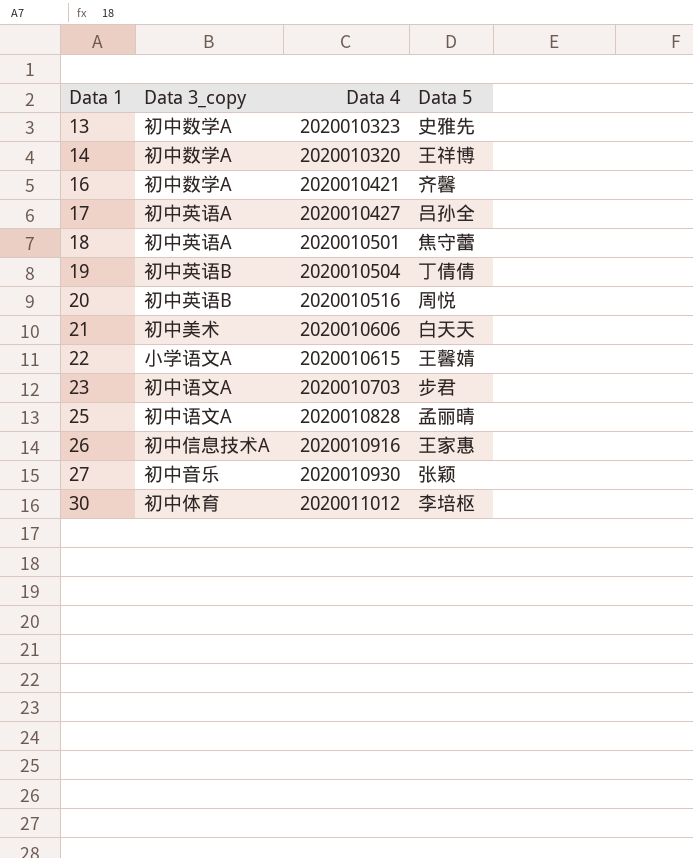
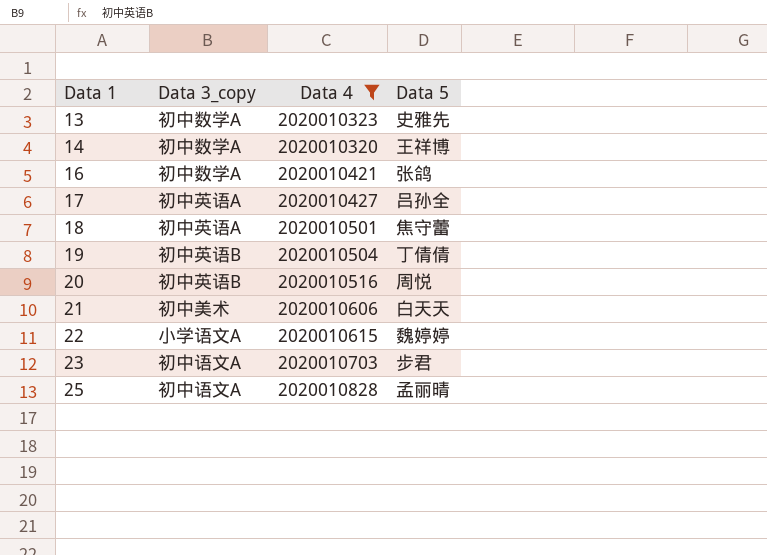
filter: none -> Data 4 <= 2020010828
16 | Data 5: 齐馨 -> 张鸽
22 | Data 5: 王馨婧 -> 魏婷婷

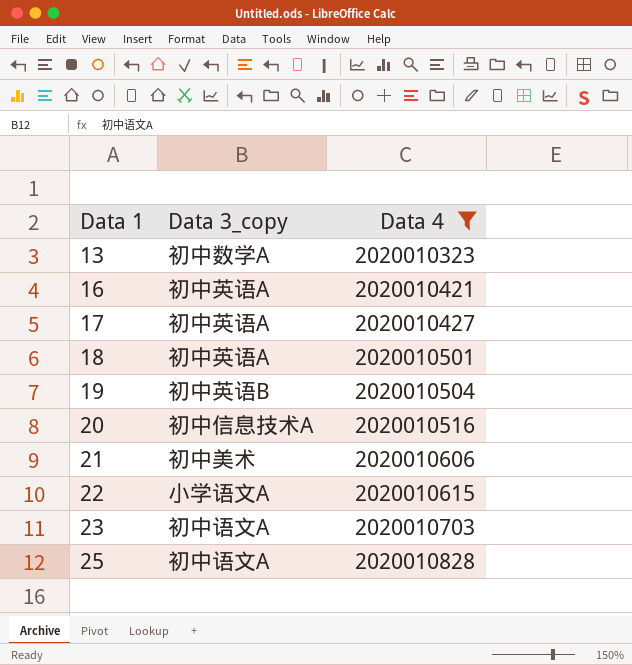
column Data 5 | position: 4 -> none
row 14: 初中数学A | 2020010320 | 王祥博 -> none
16 | Data 3_copy: 初中数学A -> 初中英语A
20 | Data 3_copy: 初中英语B -> 初中信息技术A

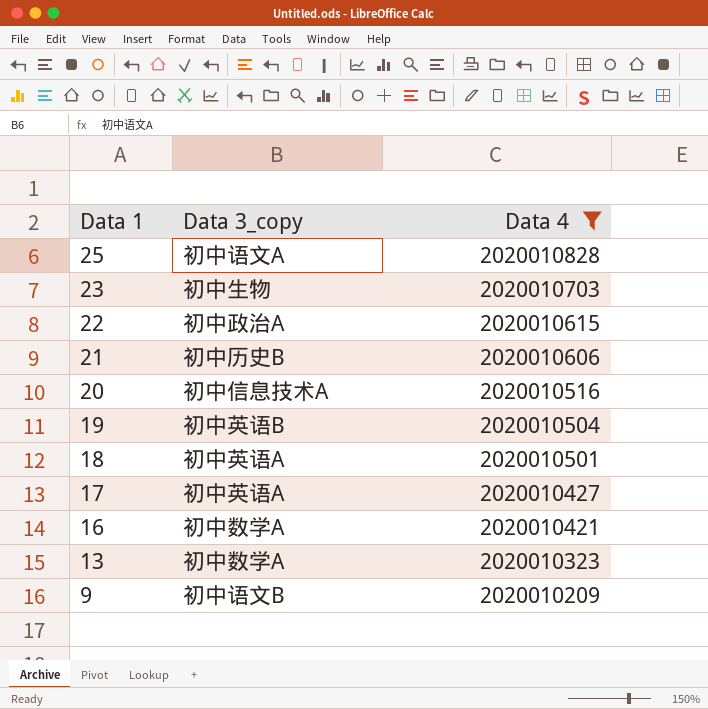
row order: Data 1 ascending -> Data 1 descending
23 | Data 3_copy: 初中语文A -> 初中生物
22 | Data 3_copy: 小学语文A -> 初中政治A
21 | Data 3_copy: 初中美术 -> 初中历史B
16 | Data 3_copy: 初中英语A -> 初中数学A
row 9: none -> 初中语文B | 2020010209

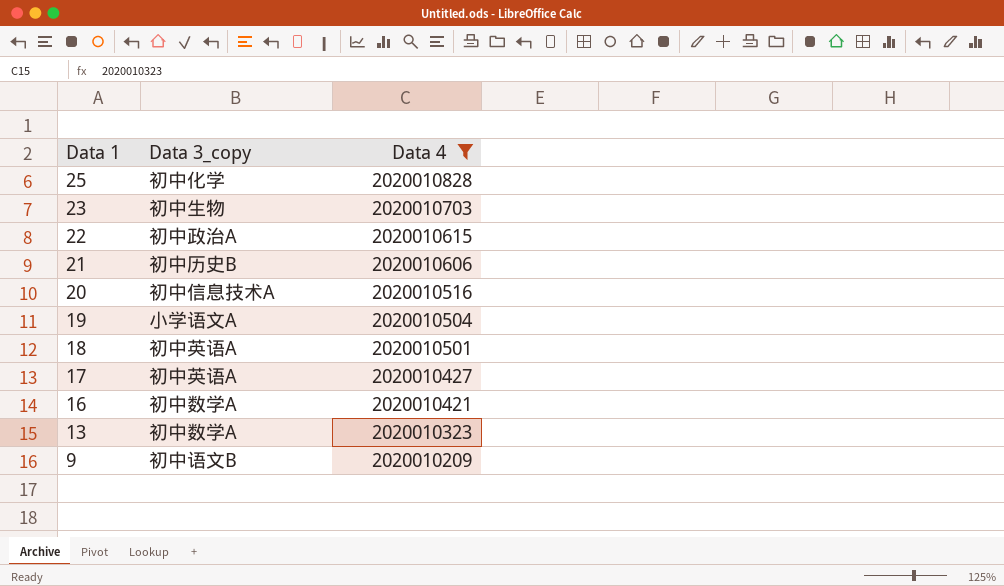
25 | Data 3_copy: 初中语文A -> 初中化学
19 | Data 3_copy: 初中英语B -> 小学语文A

